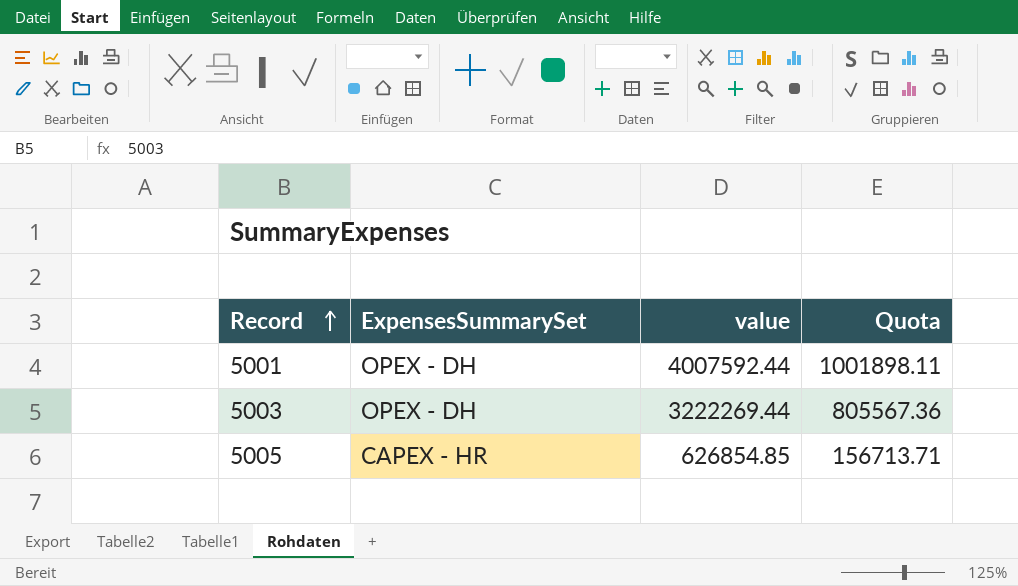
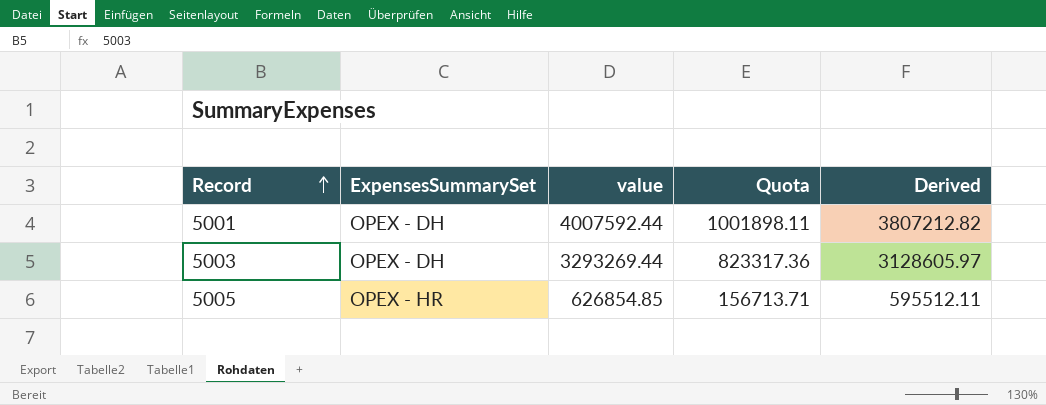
column Derived | formula: none -> [value] * 0.95
5003 | value: 3222269.44 -> 3293269.44
5003 | Quota: 805567.36 -> 823317.36
5005 | ExpensesSummarySet: CAPEX - HR -> OPEX - HR

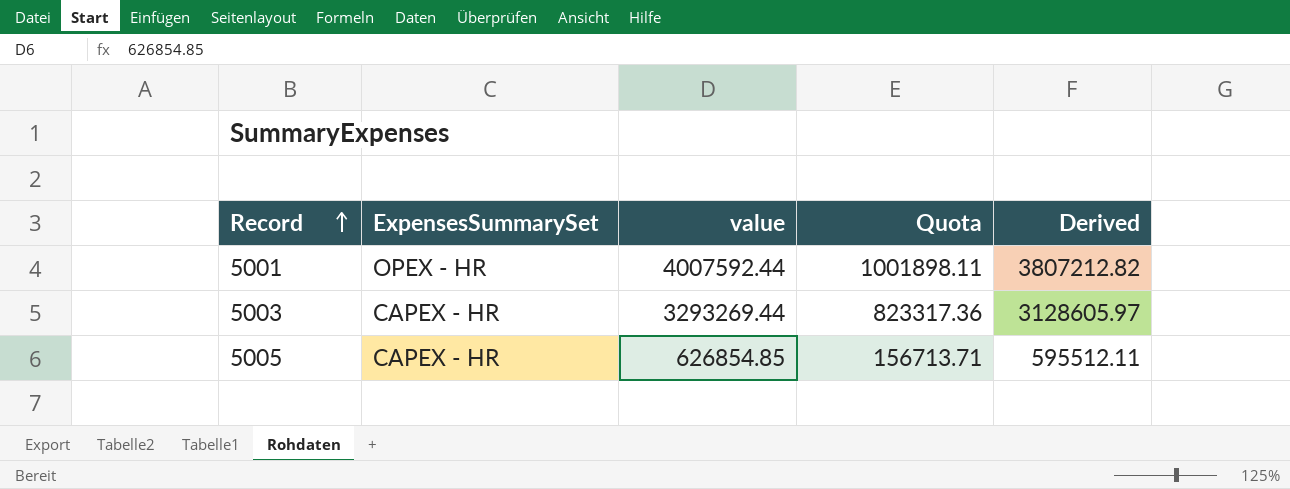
5001 | ExpensesSummarySet: OPEX - DH -> OPEX - HR
5003 | ExpensesSummarySet: OPEX - DH -> CAPEX - HR
5005 | ExpensesSummarySet: OPEX - HR -> CAPEX - HR

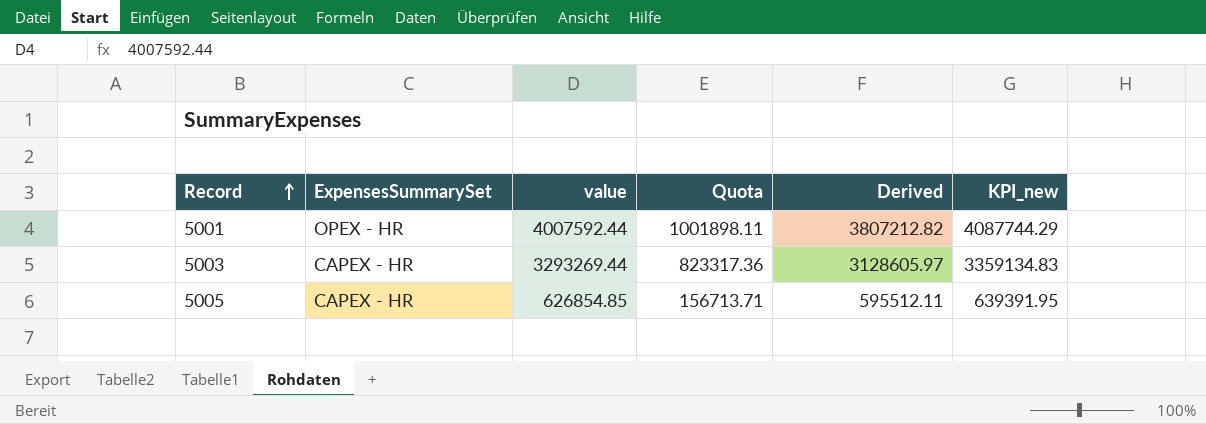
column KPI_new | formula: none -> [value] * 1.02

